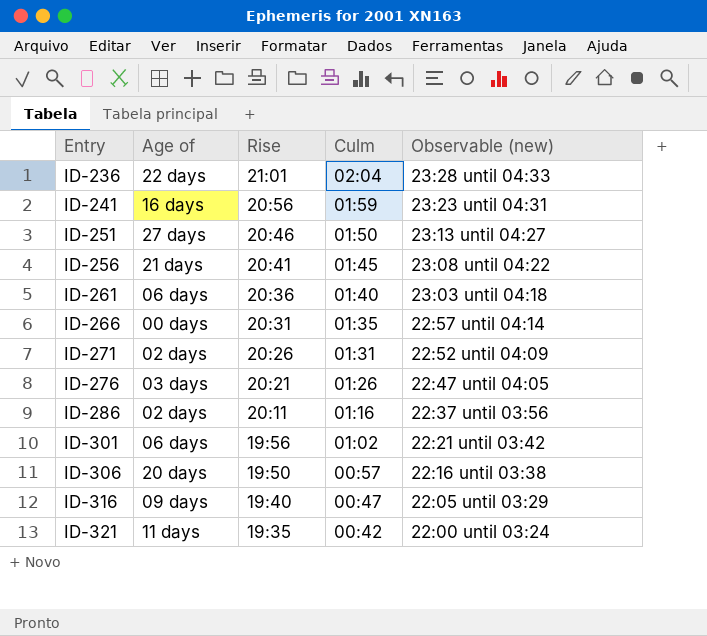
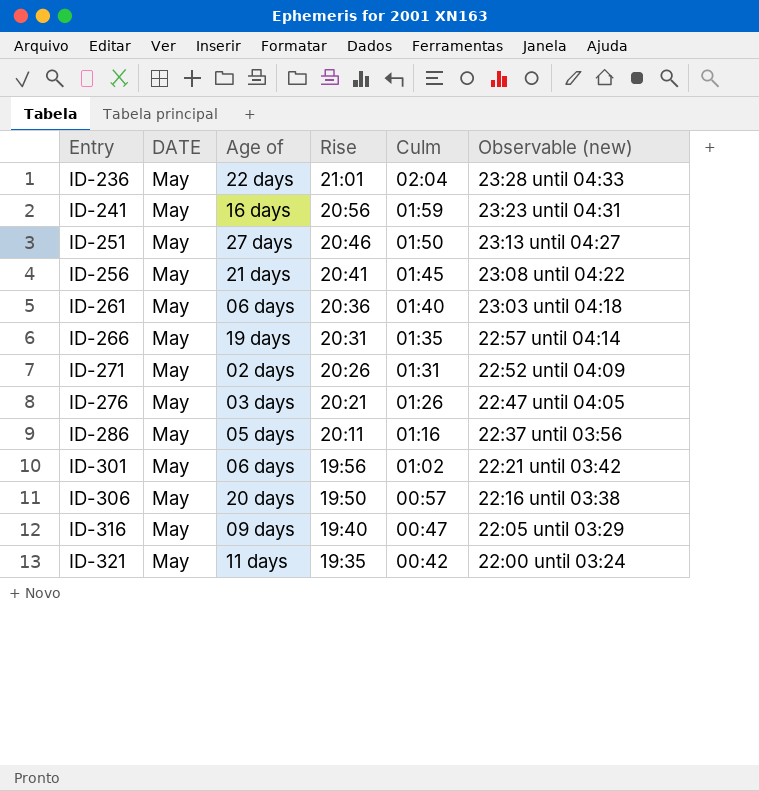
column DATE | position: none -> 2
ID-266 | Age of: 00 days -> 19 days
ID-286 | Age of: 02 days -> 05 days

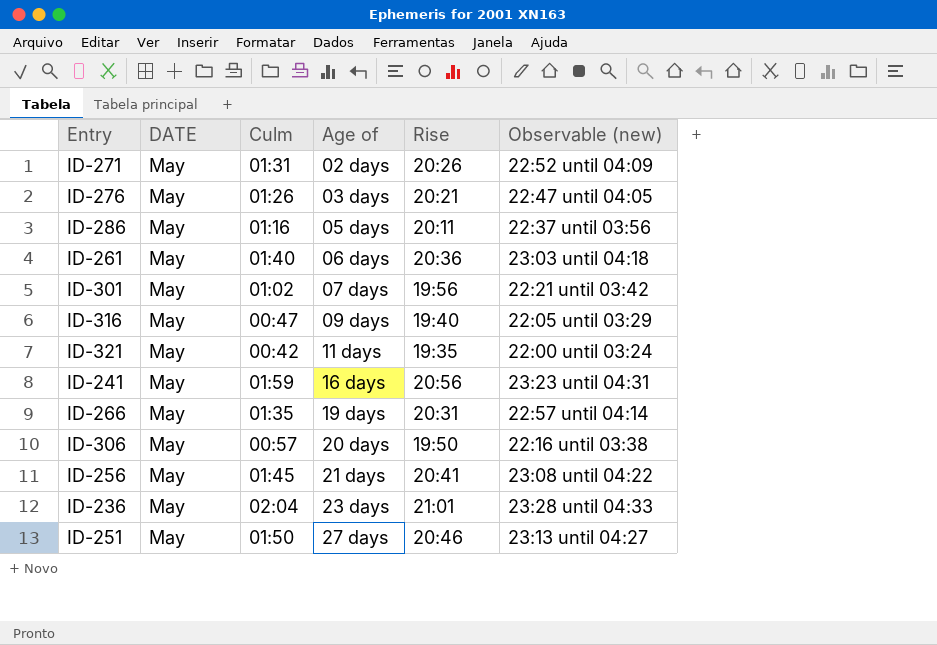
row order: Entry ascending -> Age of ascending
column Culm | position: 5 -> 3
ID-301 | Age of: 06 days -> 07 days
ID-236 | Age of: 22 days -> 23 days

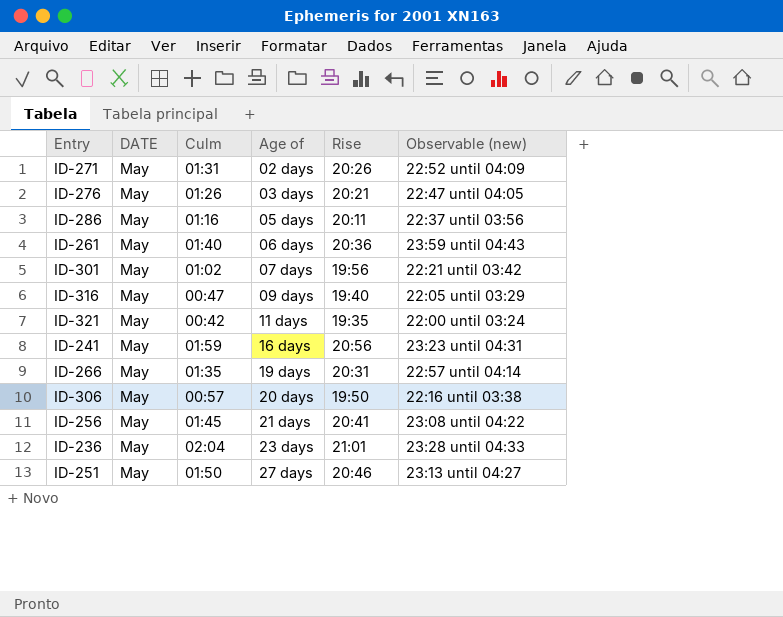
ID-261 | Observable (new): 23:03 until 04:18 -> 23:59 until 04:43

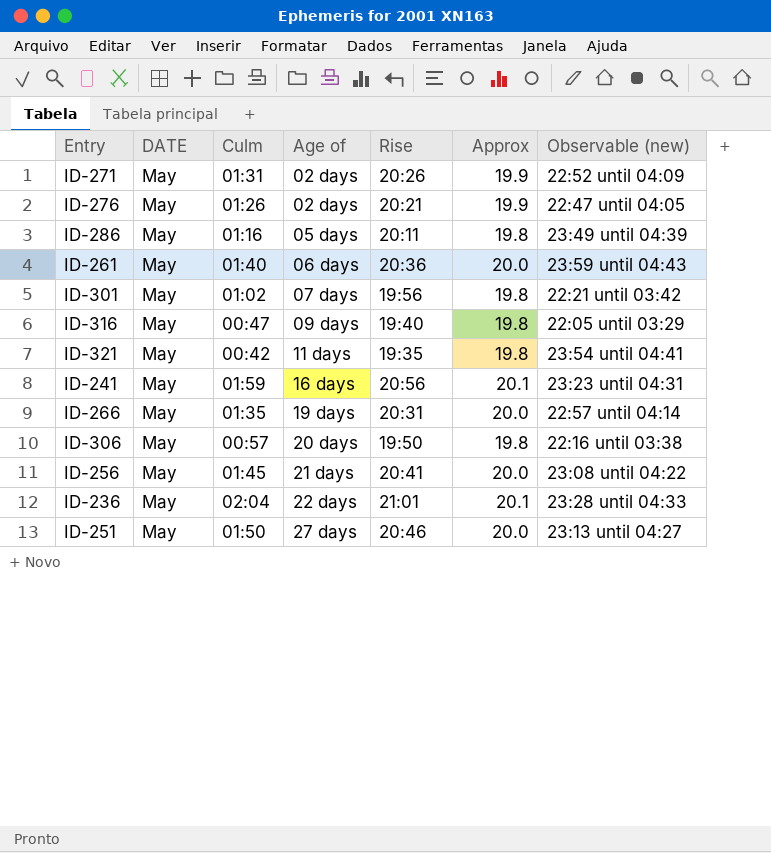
column Approx | position: none -> 6
ID-276 | Age of: 03 days -> 02 days
ID-286 | Observable (new): 22:37 until 03:56 -> 23:49 until 04:39
ID-321 | Observable (new): 22:00 until 03:24 -> 23:54 until 04:41
ID-236 | Age of: 23 days -> 22 days

